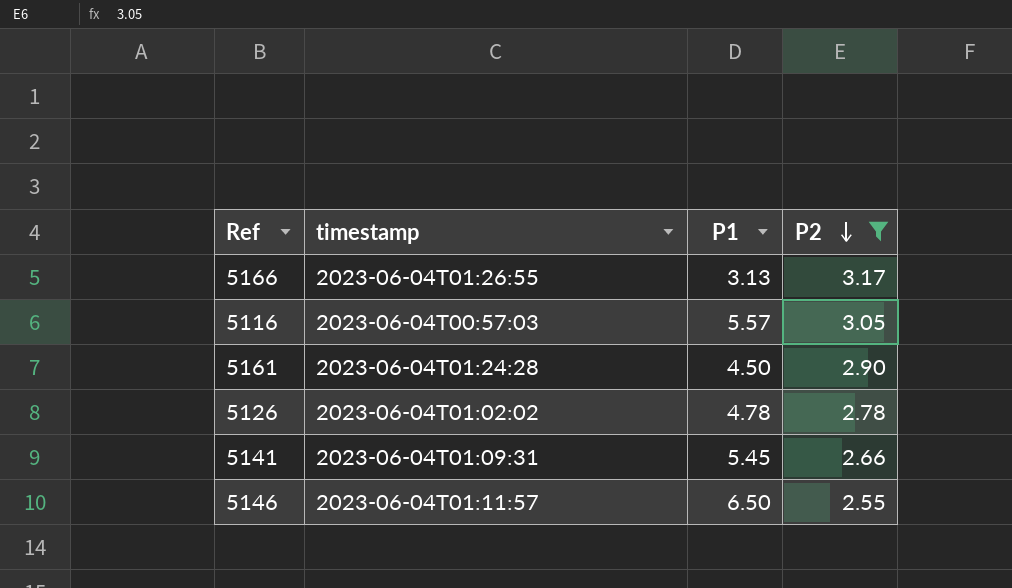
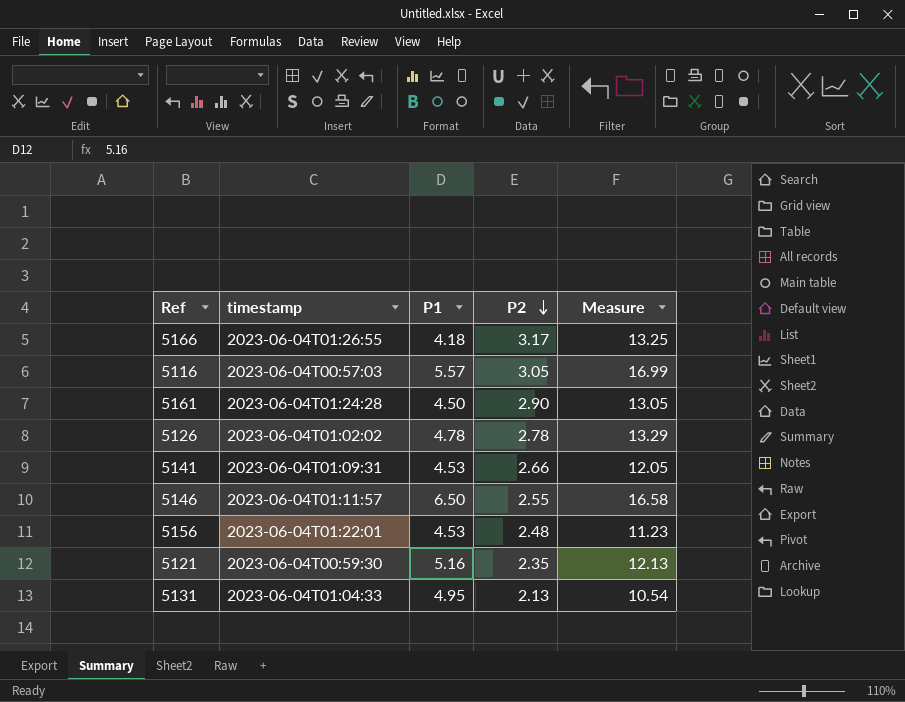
filter: P2 >= 2.55 -> none
column Measure | formula: none -> [P1] * [P2]
5166 | P1: 3.13 -> 4.18
5141 | P1: 5.45 -> 4.53

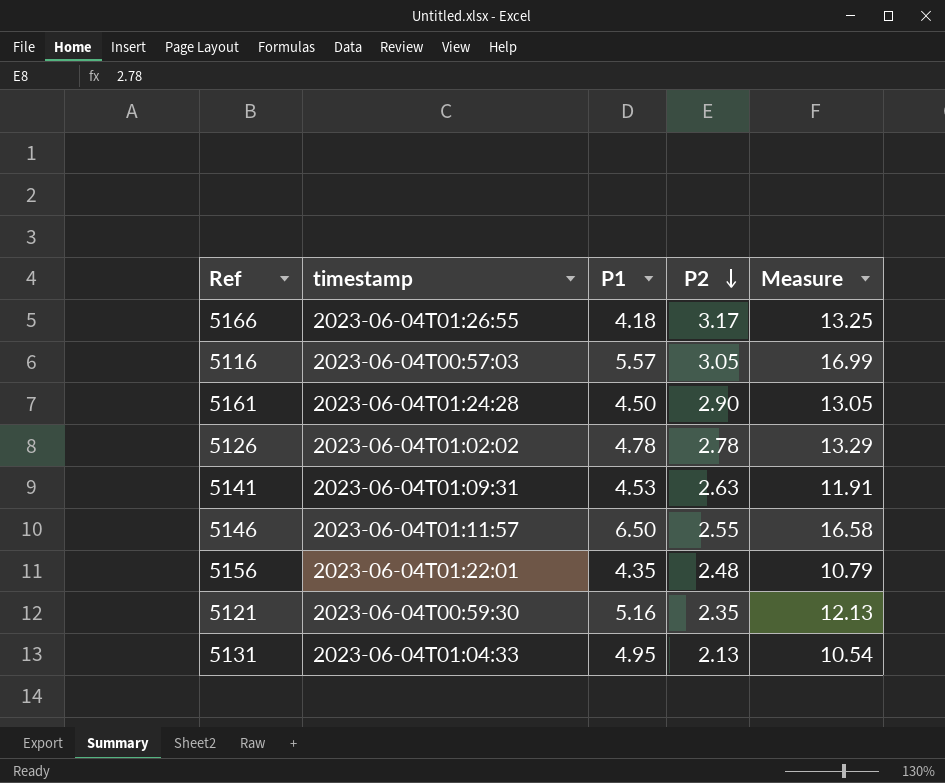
5141 | P2: 2.66 -> 2.63
5141 | Measure: 12.05 -> 11.91
5156 | P1: 4.53 -> 4.35
5156 | Measure: 11.23 -> 10.79

